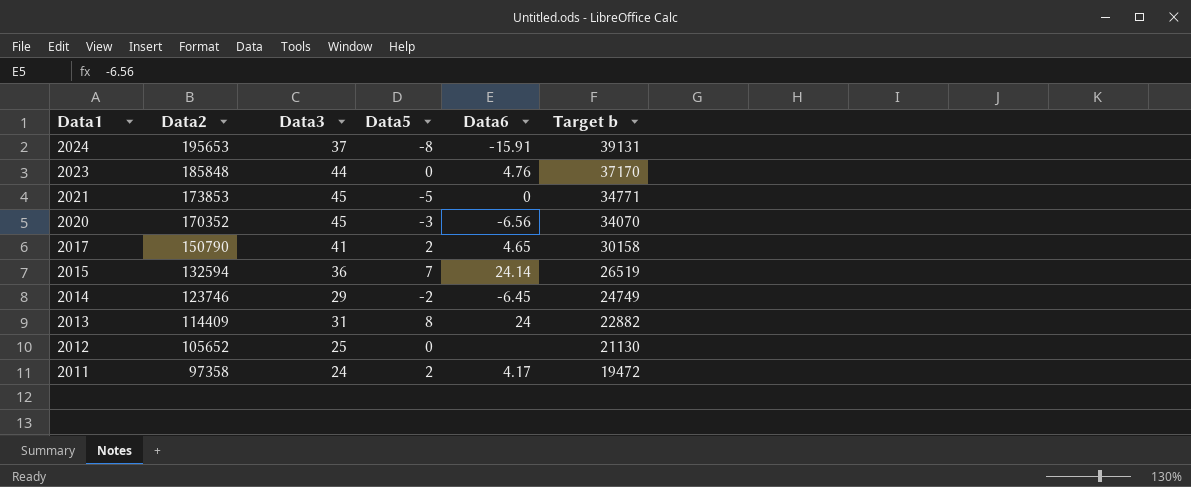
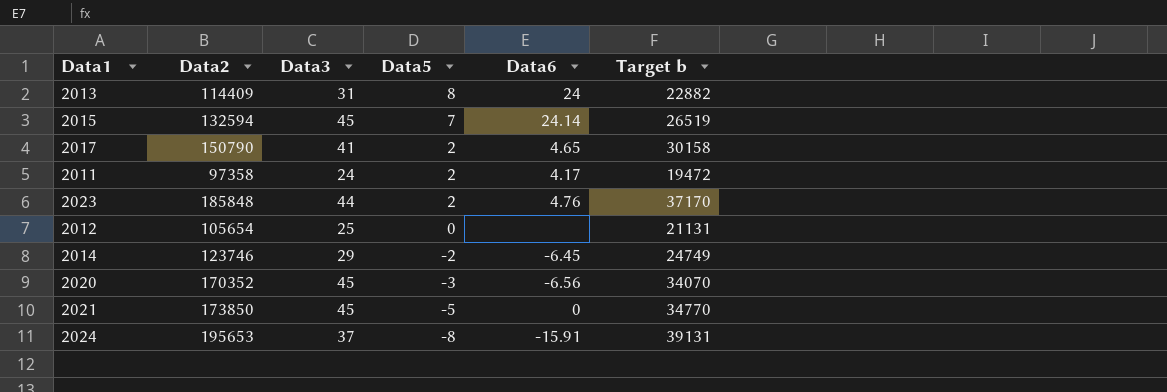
row order: Data1 descending -> Data5 descending
2015 | Data3: 36 -> 45
2023 | Data5: 0 -> 2
2012 | Data2: 105652 -> 105654
2012 | Target b: 21130 -> 21131
2021 | Data2: 173853 -> 173850
2021 | Target b: 34771 -> 34770

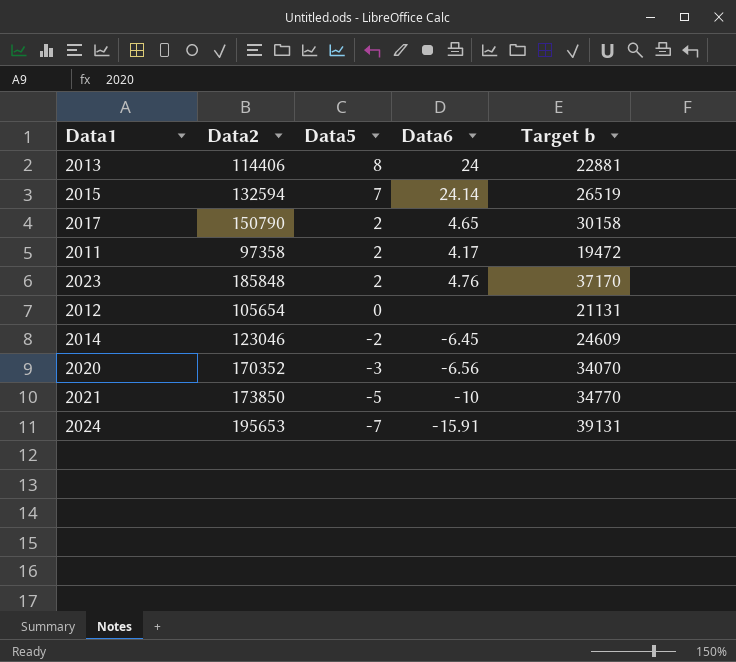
column Data3 | position: 3 -> none
2013 | Data2: 114409 -> 114406
2013 | Target b: 22882 -> 22881
2014 | Data2: 123746 -> 123046
2014 | Target b: 24749 -> 24609
2021 | Data6: 0 -> -10
2024 | Data5: -8 -> -7

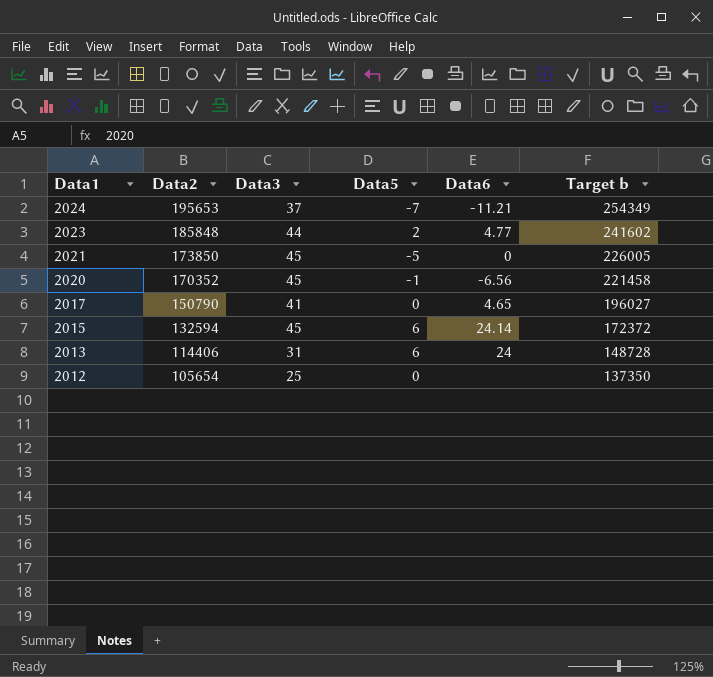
row order: Data5 descending -> Data1 descending
column Data3 | position: none -> 3
column Target b | formula: [Data2] * 0.2 -> [Data2] * 1.3
row 2011: 97358 | 2 | 4.17 | 19472 -> none
row 2014: 123046 | -2 | -6.45 | 24609 -> none
2024 | Data6: -15.91 -> -11.21
2023 | Data6: 4.76 -> 4.77
2021 | Data6: -10 -> 0
2020 | Data5: -3 -> -1
2017 | Data5: 2 -> 0
2015 | Data5: 7 -> 6
2013 | Data5: 8 -> 6

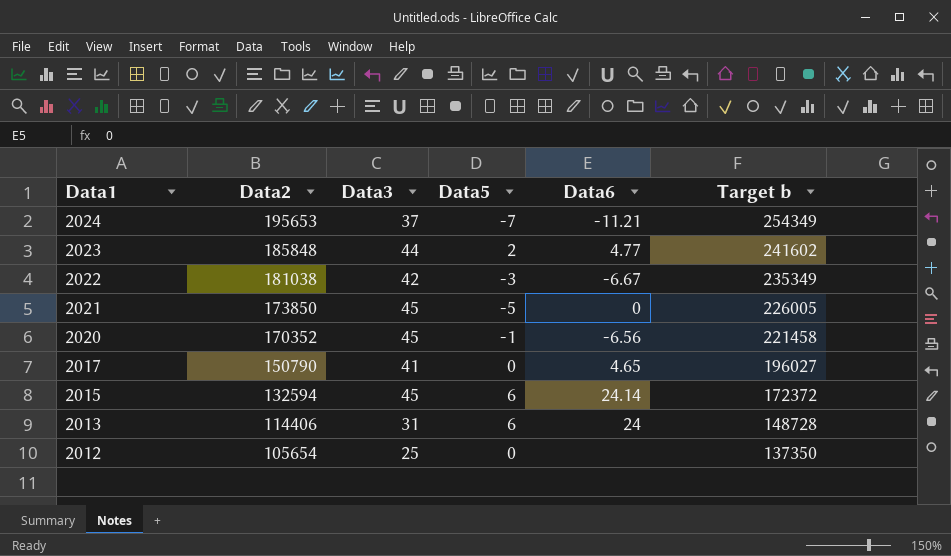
row 2022: none -> 181038 | 42 | -3 | -6.67 | 235349

